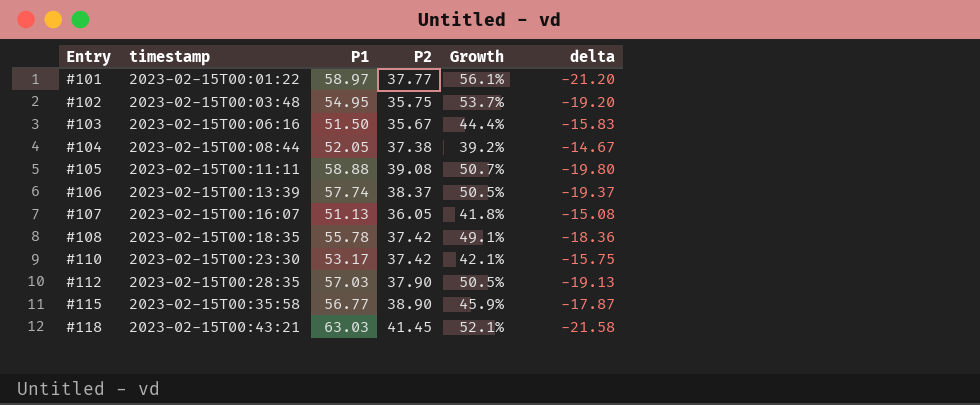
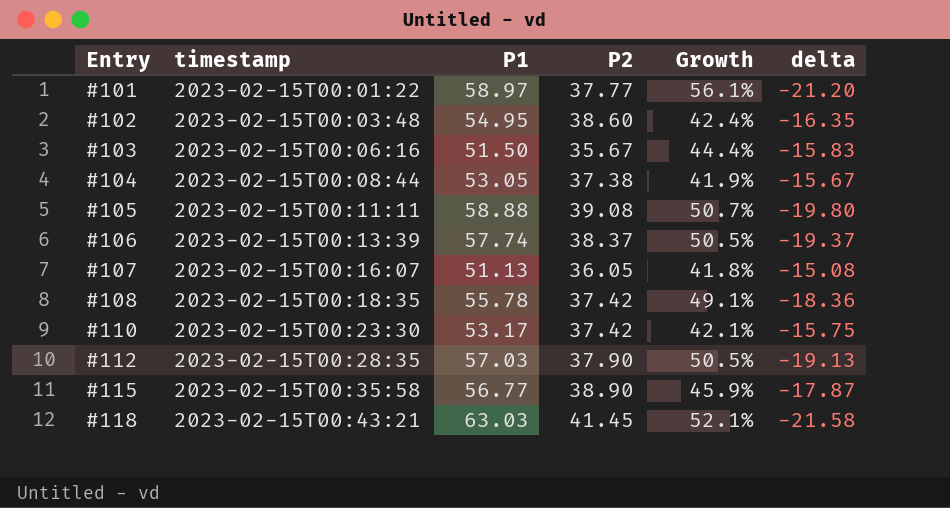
#102 | P2: 35.75 -> 38.60
#102 | Growth: 53.7% -> 42.4%
#102 | delta: -19.20 -> -16.35
#104 | P1: 52.05 -> 53.05
#104 | Growth: 39.2% -> 41.9%
#104 | delta: -14.67 -> -15.67

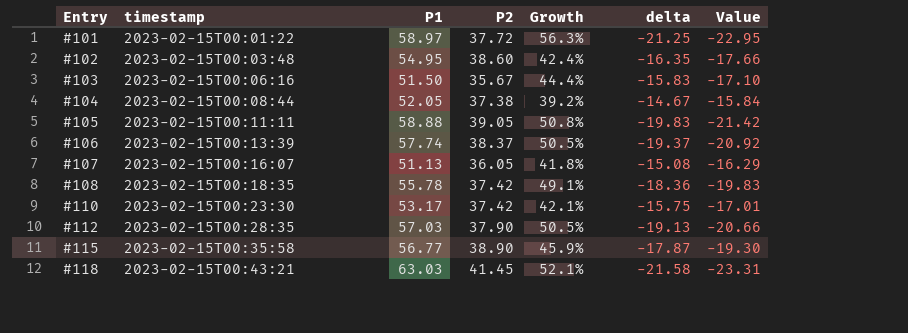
column Value | formula: none -> [delta] * 1.08
#101 | P2: 37.77 -> 37.72
#101 | Growth: 56.1% -> 56.3%
#101 | delta: -21.20 -> -21.25
#104 | P1: 53.05 -> 52.05
#104 | Growth: 41.9% -> 39.2%
#104 | delta: -15.67 -> -14.67
#105 | P2: 39.08 -> 39.05
#105 | Growth: 50.7% -> 50.8%
#105 | delta: -19.80 -> -19.83

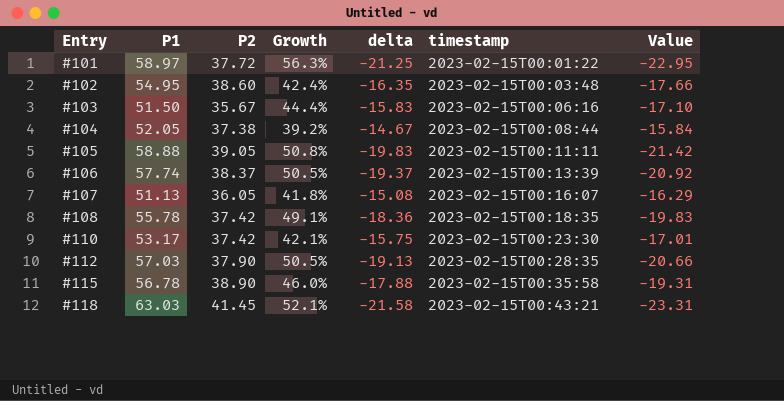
column timestamp | position: 2 -> 6
#115 | P1: 56.77 -> 56.78
#115 | Growth: 45.9% -> 46.0%
#115 | delta: -17.87 -> -17.88
#115 | Value: -19.30 -> -19.31

